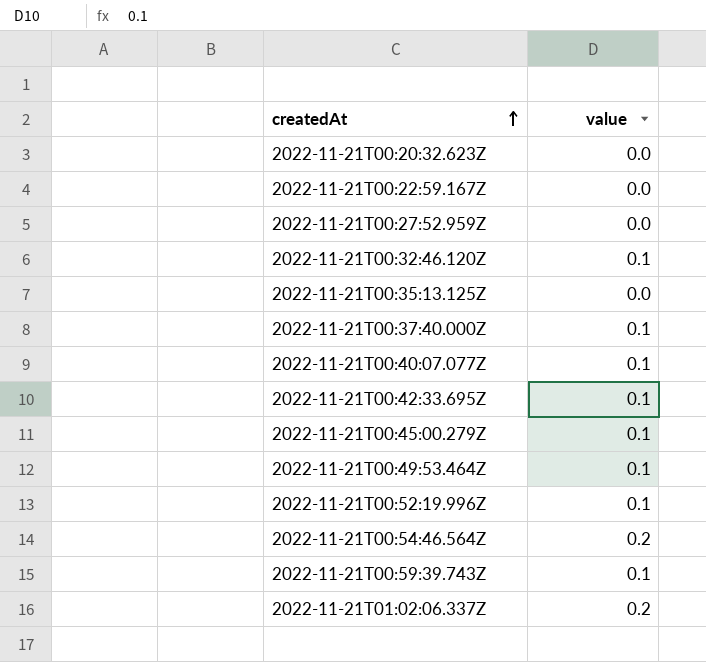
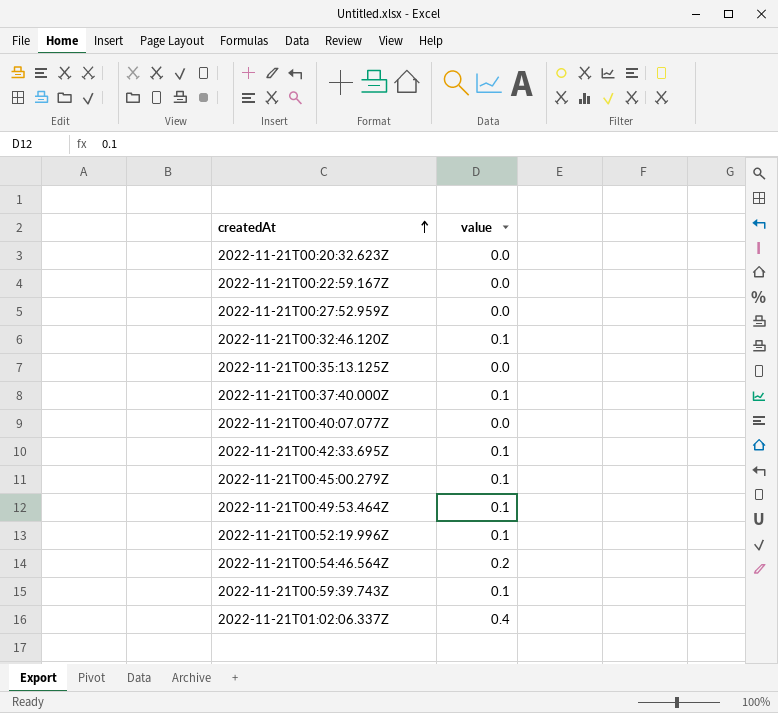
2022-11-21T00:40:07.077Z | value: 0.1 -> 0.0
2022-11-21T01:02:06.337Z | value: 0.2 -> 0.4

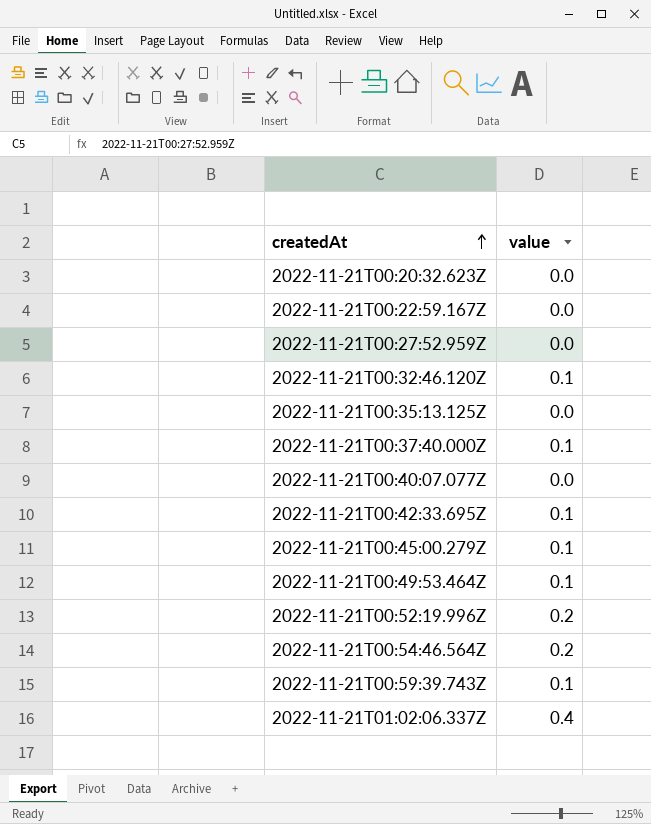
2022-11-21T00:52:19.996Z | value: 0.1 -> 0.2

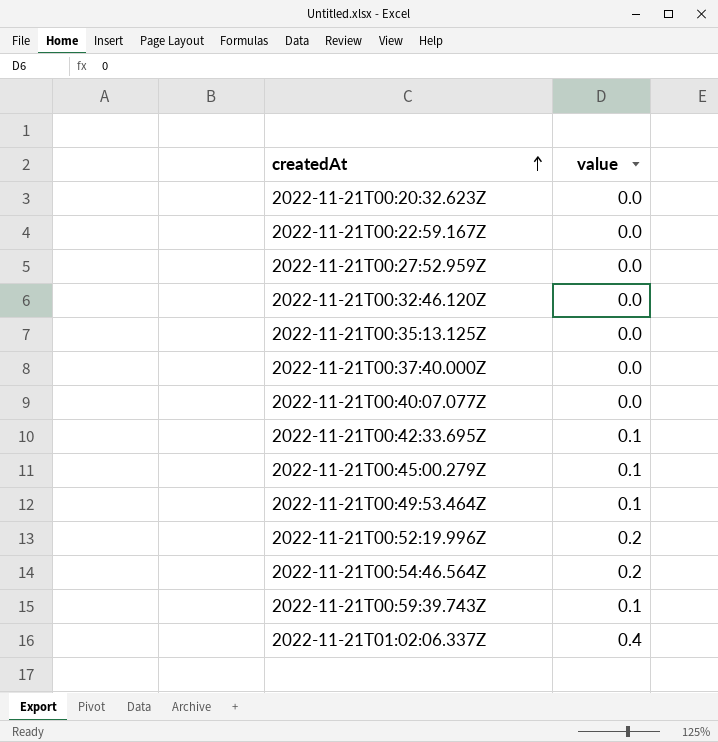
2022-11-21T00:32:46.120Z | value: 0.1 -> 0.0
2022-11-21T00:37:40.000Z | value: 0.1 -> 0.0

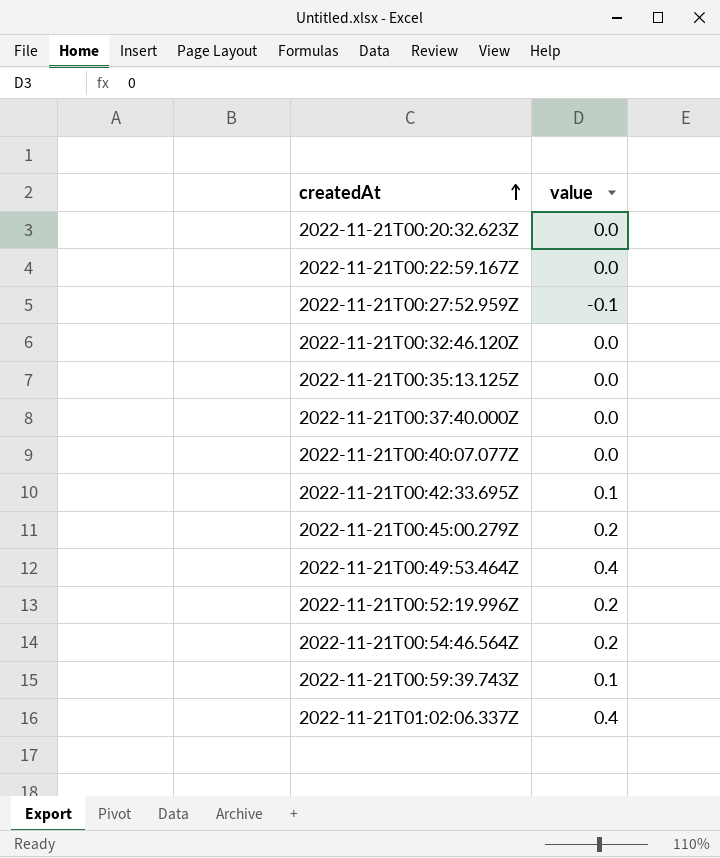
2022-11-21T00:27:52.959Z | value: 0.0 -> -0.1
2022-11-21T00:45:00.279Z | value: 0.1 -> 0.2
2022-11-21T00:49:53.464Z | value: 0.1 -> 0.4

